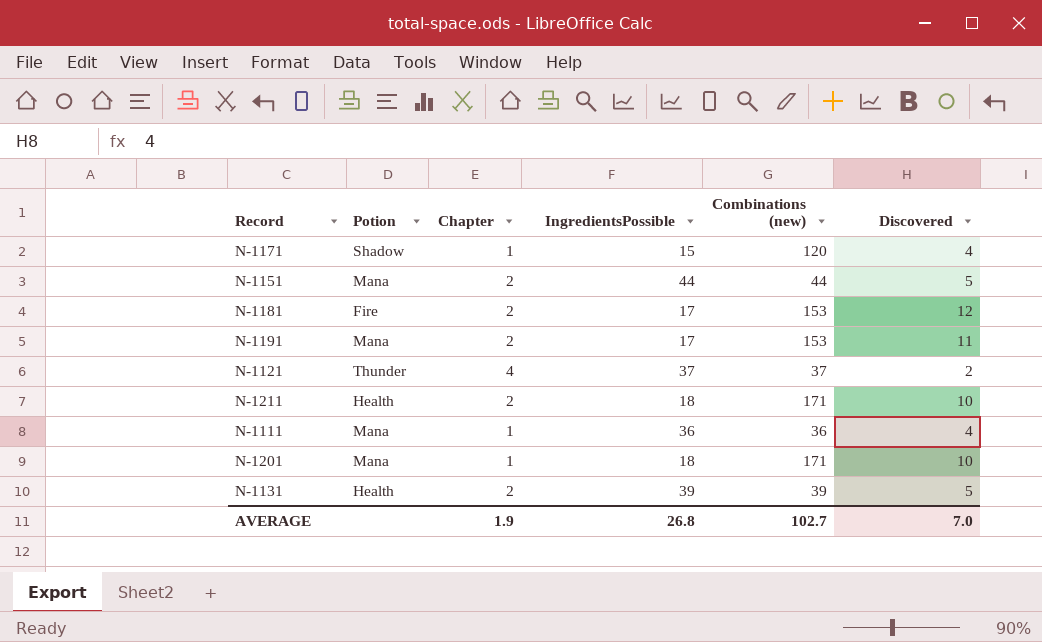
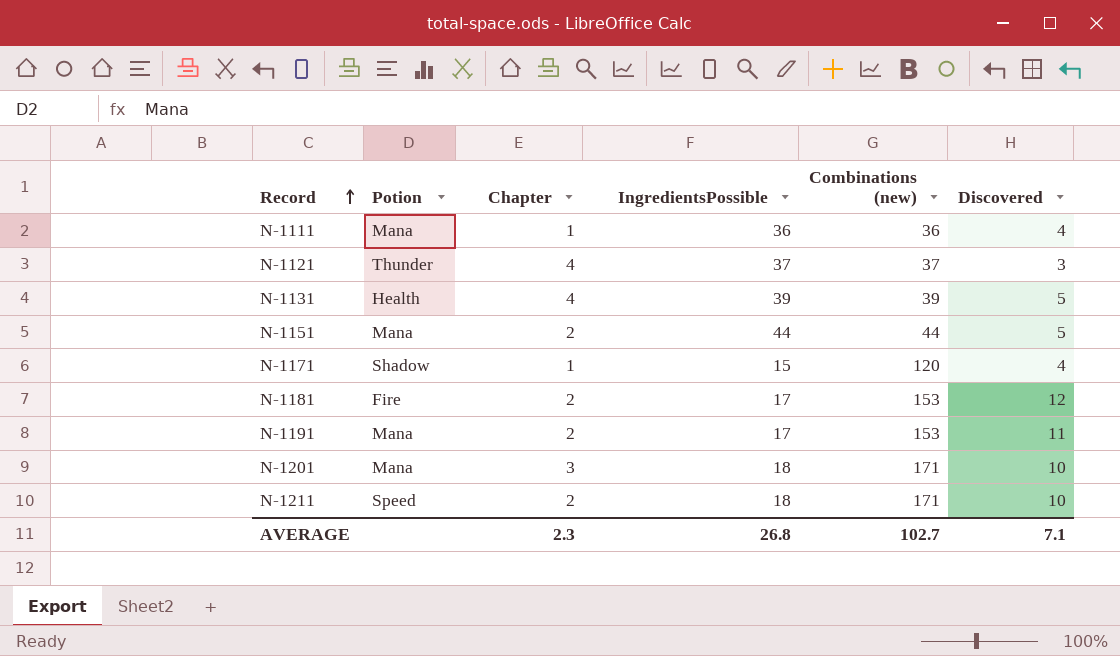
row order: none -> Record ascending
N-1121 | Discovered: 2 -> 3
N-1131 | Chapter: 2 -> 4
N-1201 | Chapter: 1 -> 3
N-1211 | Potion: Health -> Speed
AVERAGE | Chapter: 1.9 -> 2.3
AVERAGE | Discovered: 7.0 -> 7.1

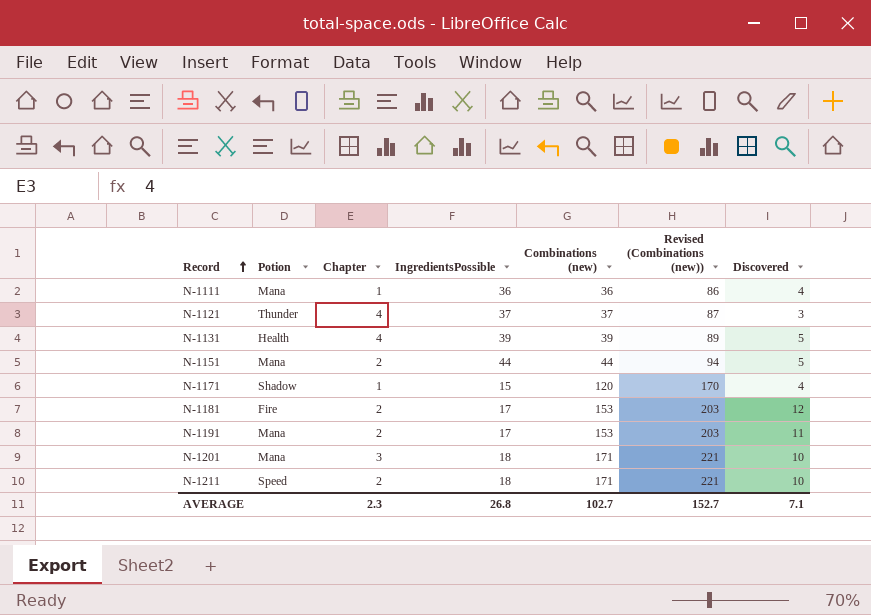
column Revised (Combinations (new)) | formula: none -> [Combinations (new)] + 50

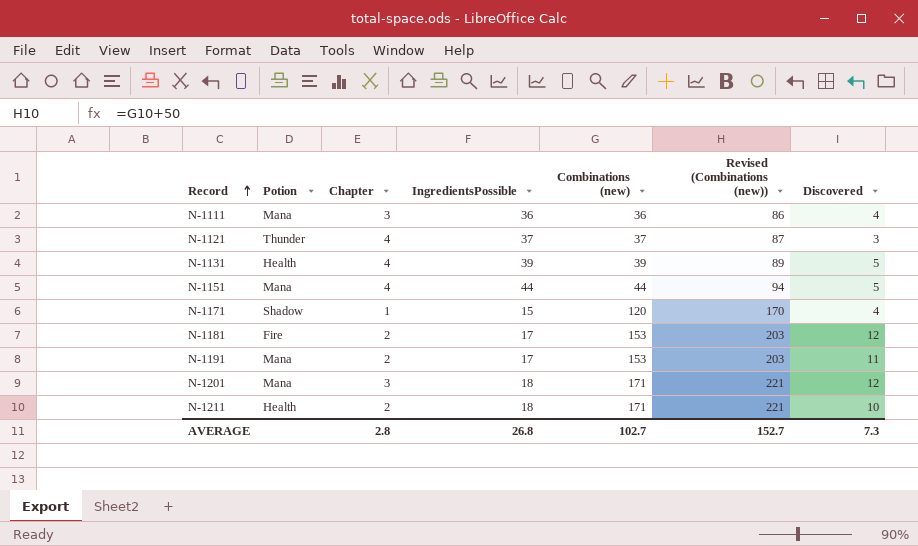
N-1111 | Chapter: 1 -> 3
N-1151 | Chapter: 2 -> 4
N-1201 | Discovered: 10 -> 12
N-1211 | Potion: Speed -> Health
AVERAGE | Chapter: 2.3 -> 2.8
AVERAGE | Discovered: 7.1 -> 7.3

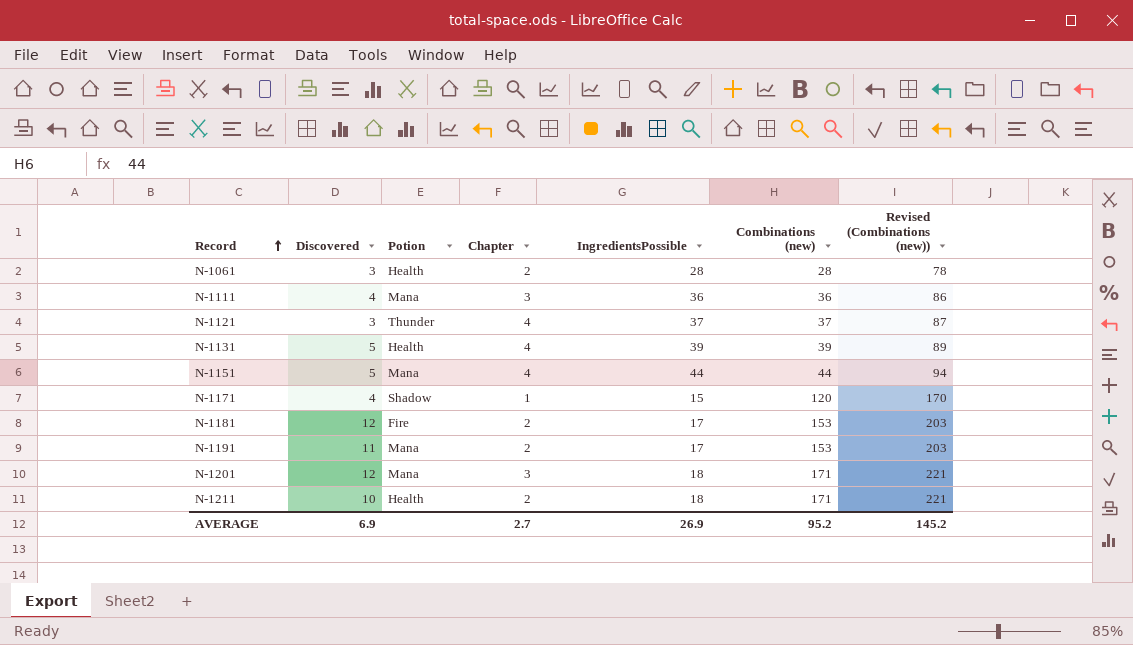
column Discovered | position: 7 -> 2
row N-1061: none -> 3 | Health | 2 | 28 | 28 | 78
AVERAGE | Discovered: 7.3 -> 6.9
AVERAGE | Chapter: 2.8 -> 2.7
AVERAGE | IngredientsPossible: 26.8 -> 26.9
AVERAGE | Combinations (new): 102.7 -> 95.2
AVERAGE | Revised (Combinations (new)): 152.7 -> 145.2

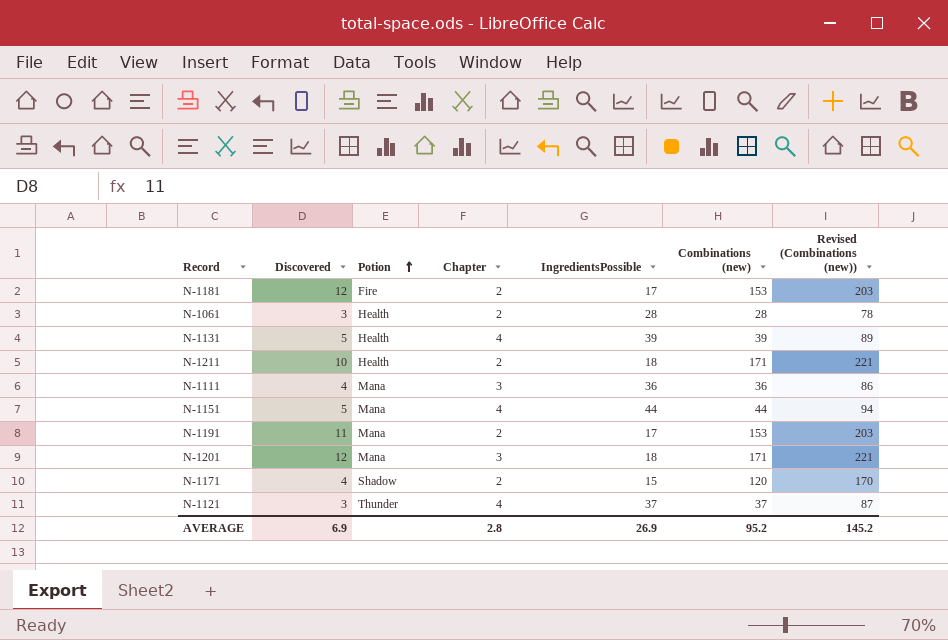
row order: Record ascending -> Potion ascending
N-1171 | Chapter: 1 -> 2
AVERAGE | Chapter: 2.7 -> 2.8

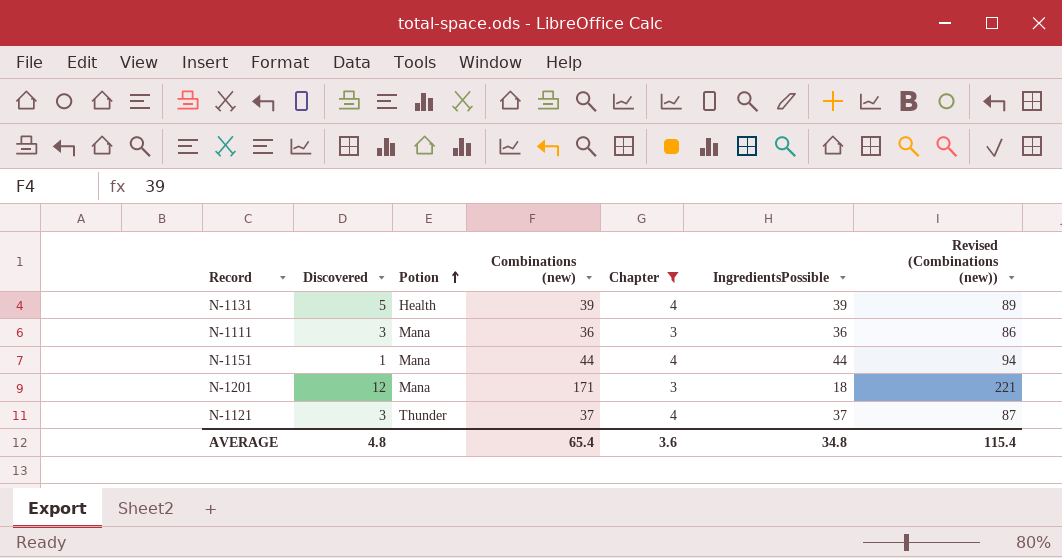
filter: none -> Chapter != 2
column Combinations (new) | position: 6 -> 4
N-1111 | Discovered: 4 -> 3
N-1151 | Discovered: 5 -> 1
AVERAGE | Discovered: 6.9 -> 4.8
AVERAGE | Combinations (new): 95.2 -> 65.4
AVERAGE | Chapter: 2.8 -> 3.6
AVERAGE | IngredientsPossible: 26.9 -> 34.8
AVERAGE | Revised (Combinations (new)): 145.2 -> 115.4

